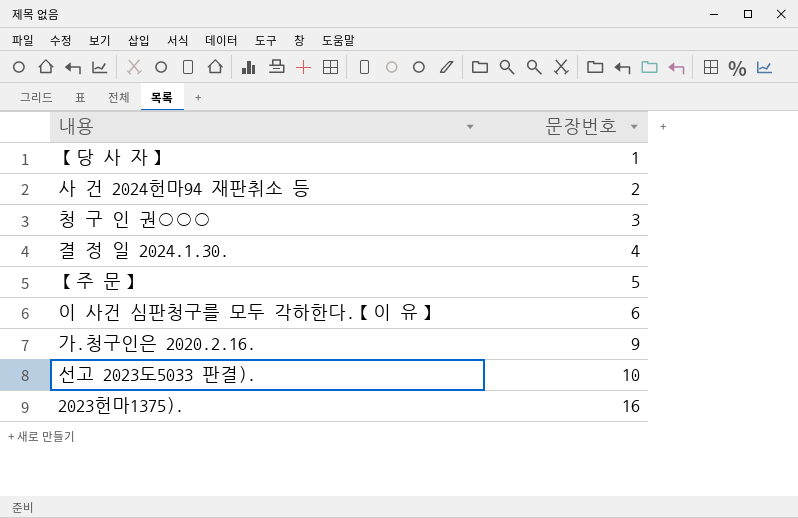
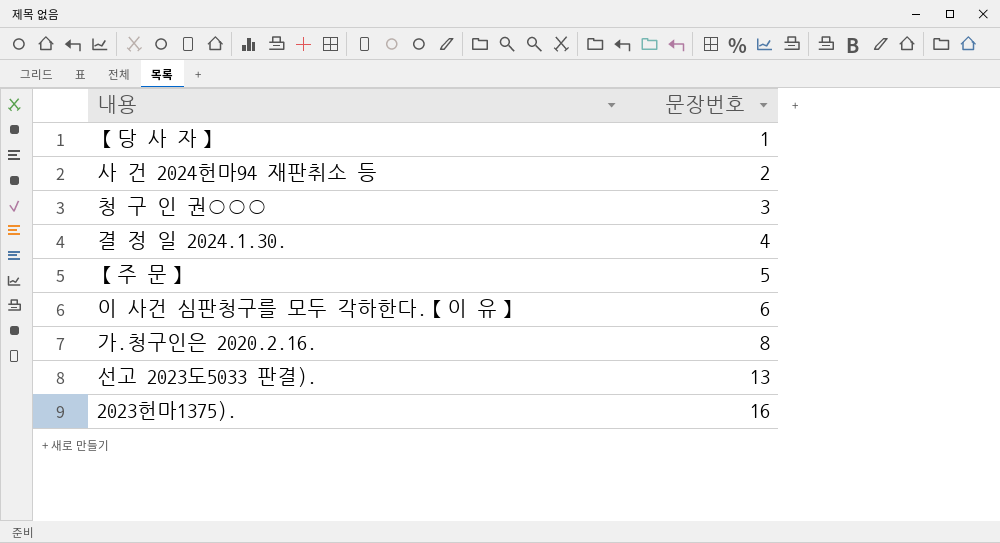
가.청구인은 2020.2.16. | 문장번호: 9 -> 8
선고 2023도5033 판결). | 문장번호: 10 -> 13

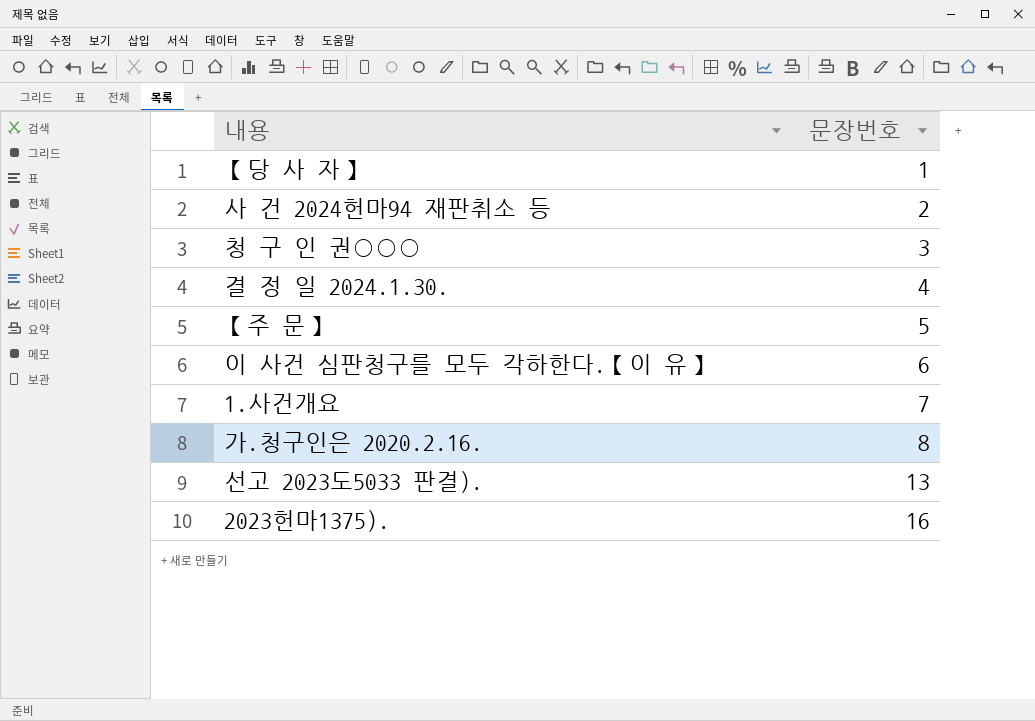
row 1.사건개요: none -> 7

